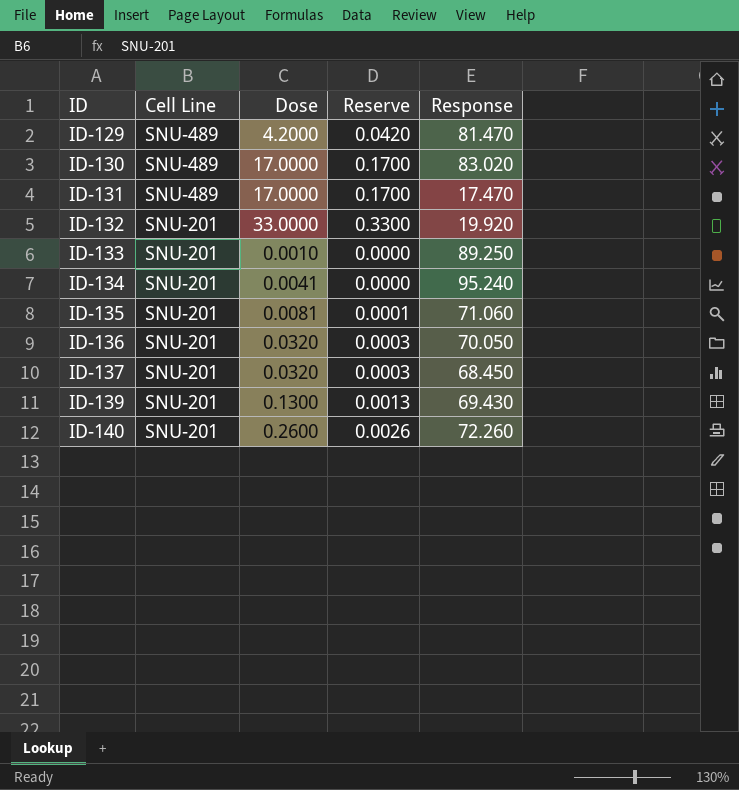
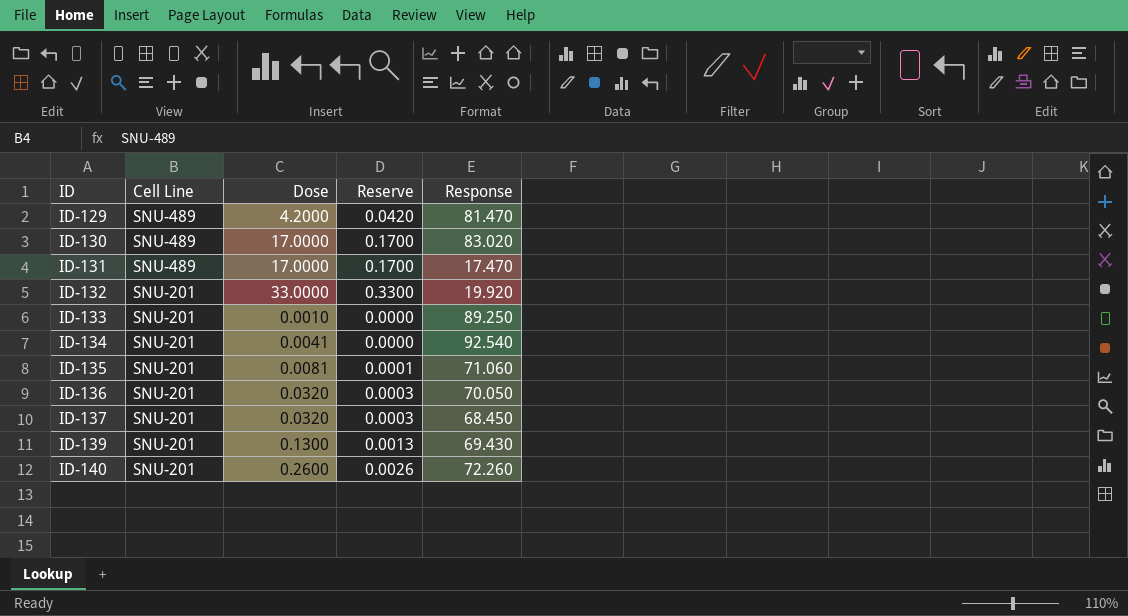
ID-134 | Response: 95.240 -> 92.540

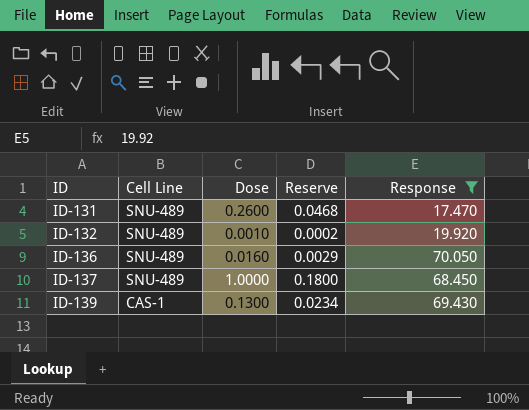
filter: none -> Response <= 70.050
column Reserve | formula: [Dose] * 0.01 -> [Dose] * 0.18
ID-131 | Dose: 17.0000 -> 0.2600
ID-132 | Cell Line: SNU-201 -> SNU-489
ID-132 | Dose: 33.0000 -> 0.0010
ID-136 | Cell Line: SNU-201 -> SNU-489
ID-136 | Dose: 0.0320 -> 0.0160
ID-137 | Cell Line: SNU-201 -> SNU-489
ID-137 | Dose: 0.0320 -> 1.0000
ID-139 | Cell Line: SNU-201 -> CAS-1

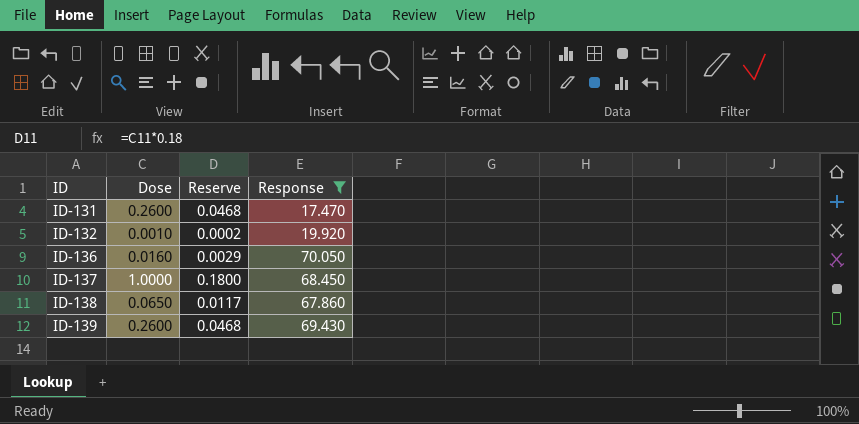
column Cell Line | position: 2 -> none
row ID-138: none -> 0.0650 | 0.0117 | 67.860
ID-139 | Dose: 0.1300 -> 0.2600
ID-139 | Reserve: 0.0234 -> 0.0468

